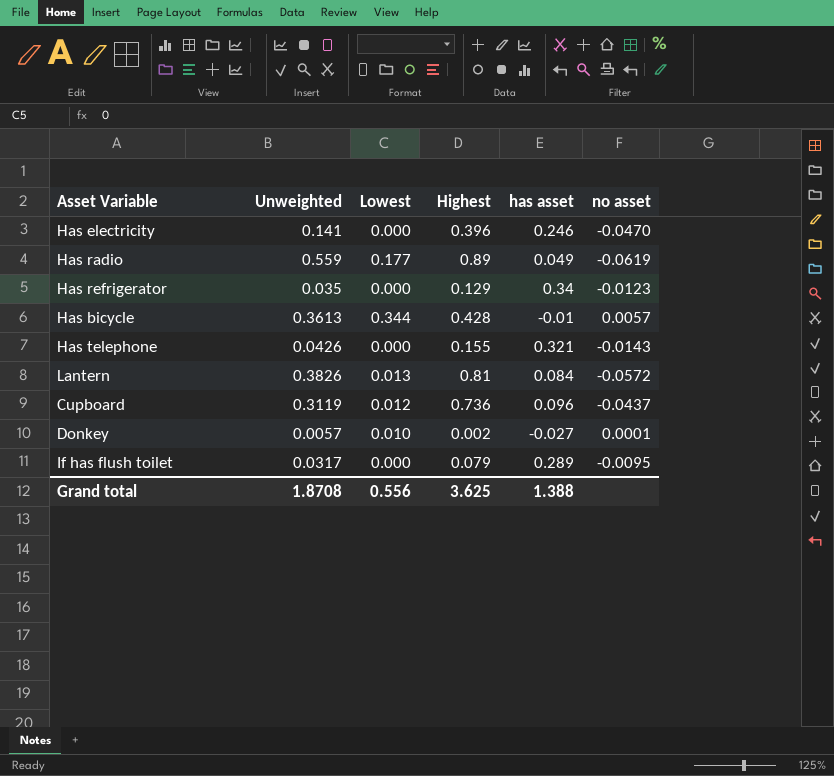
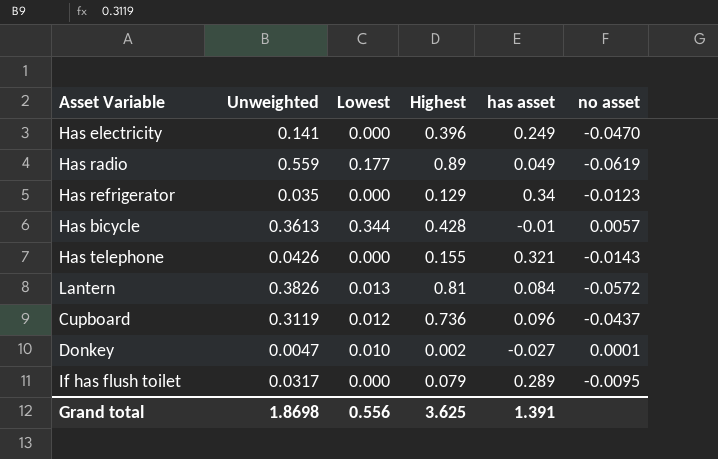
Has electricity | has asset: 0.246 -> 0.249
Donkey | Unweighted: 0.0057 -> 0.0047
Grand total | Unweighted: 1.8708 -> 1.8698
Grand total | has asset: 1.388 -> 1.391

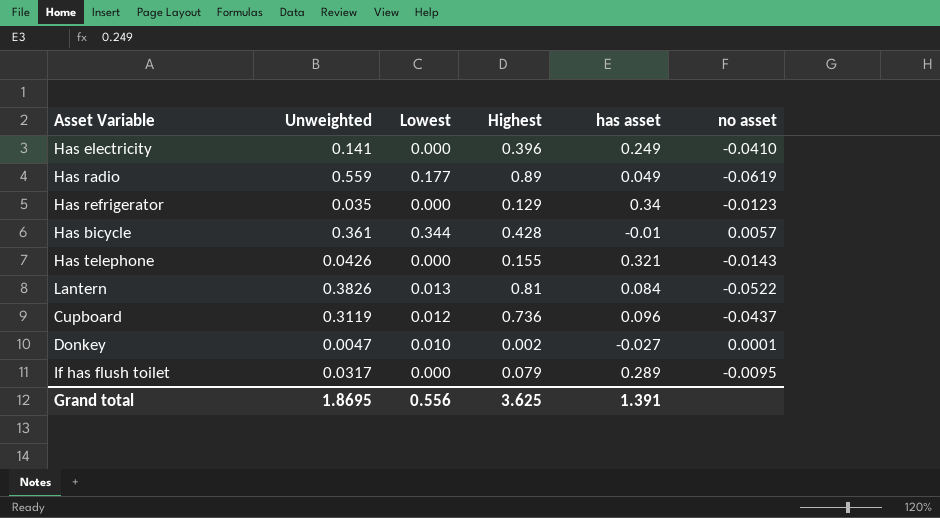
Has electricity | no asset: -0.0470 -> -0.0410
Has bicycle | Unweighted: 0.3613 -> 0.361
Lantern | no asset: -0.0572 -> -0.0522
Grand total | Unweighted: 1.8698 -> 1.8695

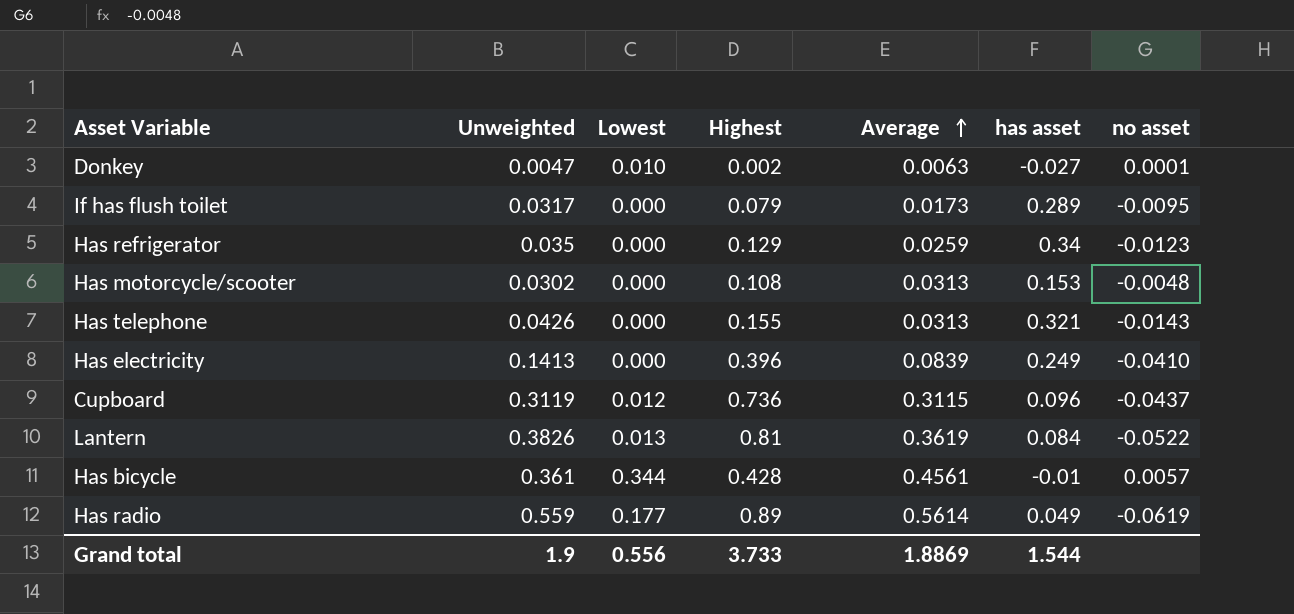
row order: none -> Average ascending
column Average | position: none -> 5
row Has motorcycle/scooter: none -> 0.0302 | 0.000 | 0.108 | 0.0313 | 0.153 | -0.0048
Has electricity | Unweighted: 0.141 -> 0.1413
Grand total | Unweighted: 1.8695 -> 1.9
Grand total | Highest: 3.625 -> 3.733
Grand total | has asset: 1.391 -> 1.544

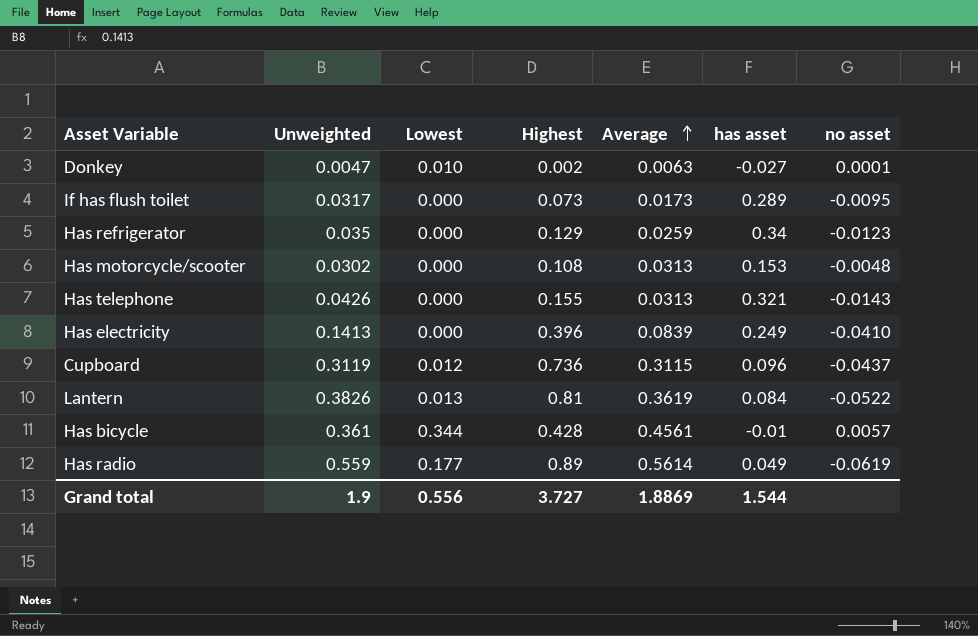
If has flush toilet | Highest: 0.079 -> 0.073
Grand total | Highest: 3.733 -> 3.727

